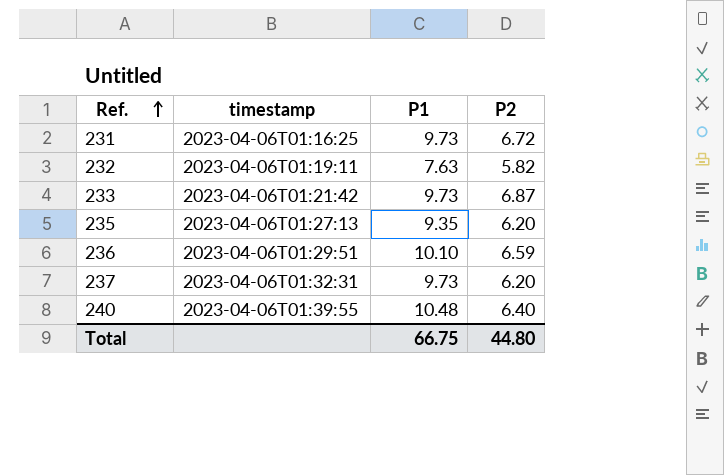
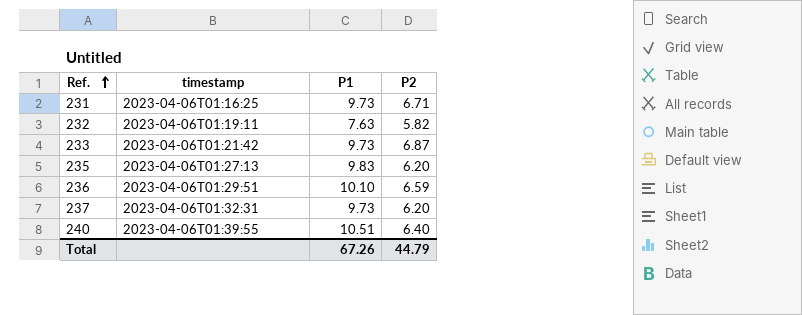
231 | P2: 6.72 -> 6.71
235 | P1: 9.35 -> 9.83
240 | P1: 10.48 -> 10.51
Total | P1: 66.75 -> 67.26
Total | P2: 44.80 -> 44.79

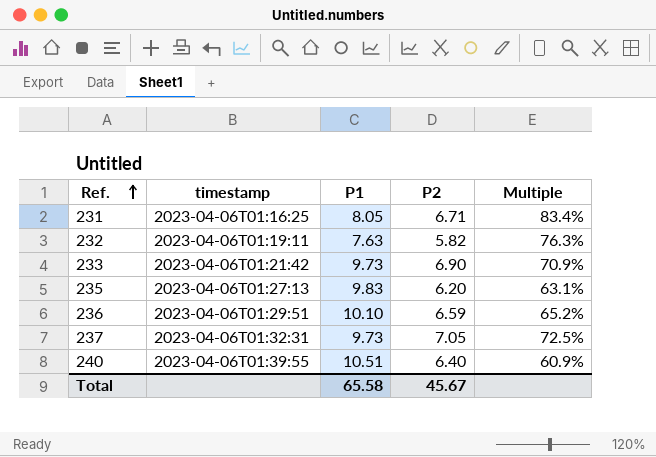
column Multiple | formula: none -> [P2] / [P1]
231 | P1: 9.73 -> 8.05
233 | P2: 6.87 -> 6.90
237 | P2: 6.20 -> 7.05
Total | P1: 67.26 -> 65.58
Total | P2: 44.79 -> 45.67

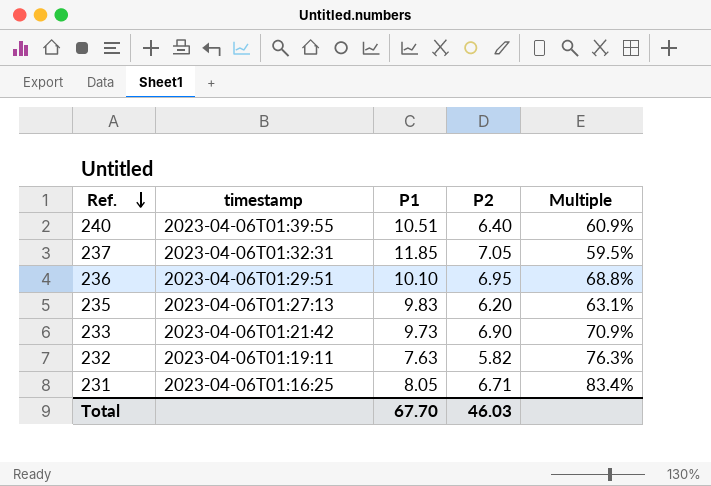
row order: Ref. ascending -> Ref. descending
237 | P1: 9.73 -> 11.85
237 | Multiple: 72.5% -> 59.5%
236 | P2: 6.59 -> 6.95
236 | Multiple: 65.2% -> 68.8%
Total | P1: 65.58 -> 67.70
Total | P2: 45.67 -> 46.03

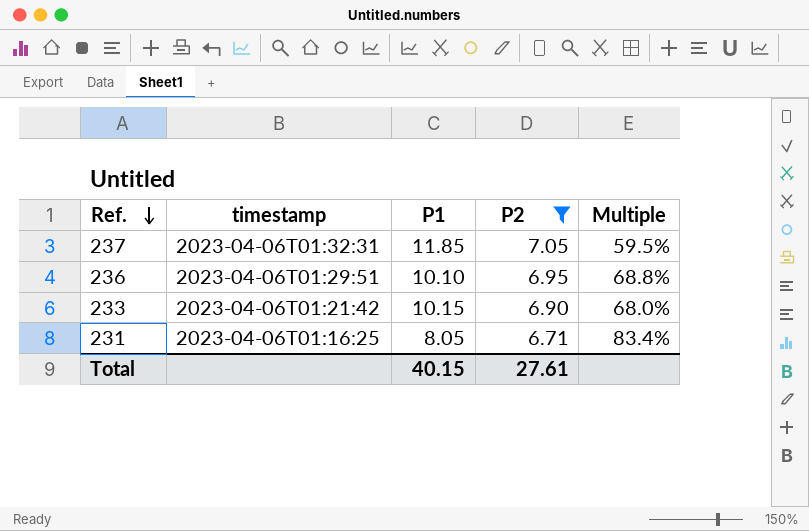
filter: none -> P2 >= 6.71
233 | P1: 9.73 -> 10.15
233 | Multiple: 70.9% -> 68.0%
Total | P1: 67.70 -> 40.15
Total | P2: 46.03 -> 27.61

